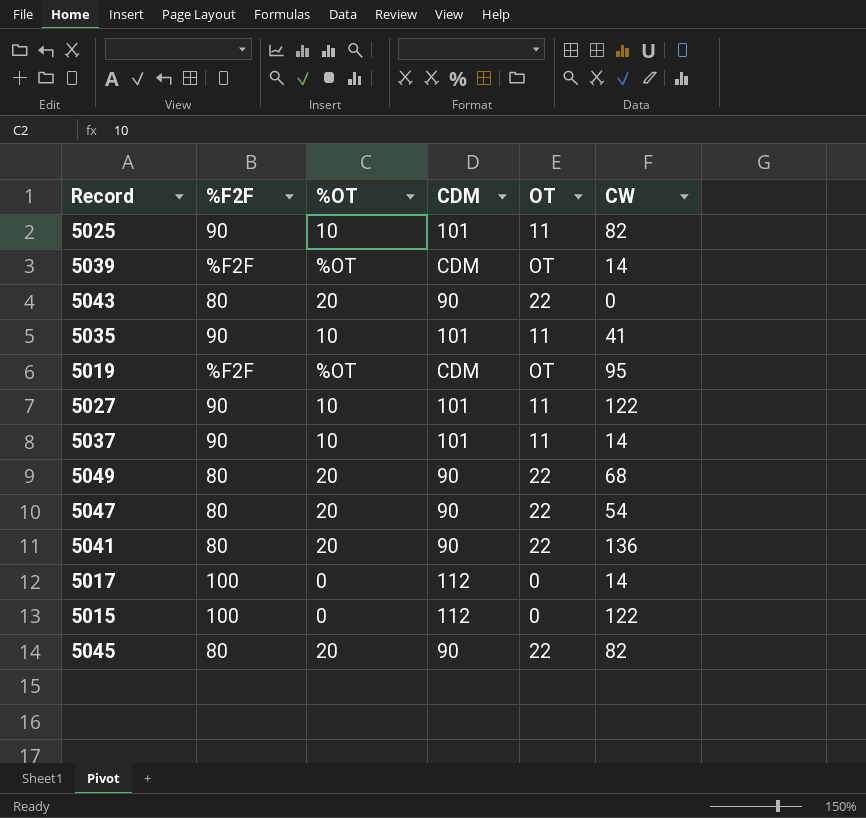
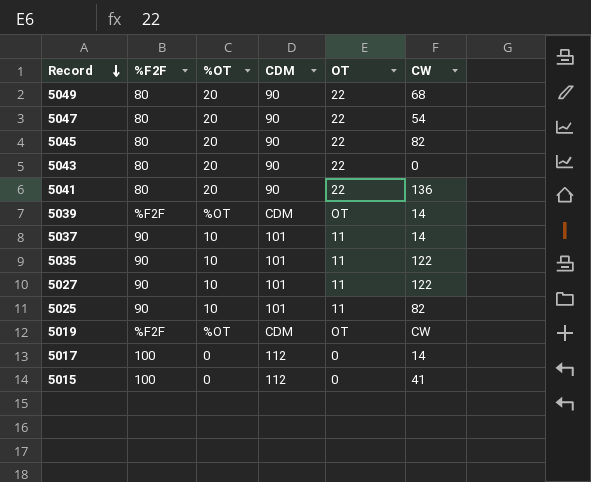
row order: none -> Record descending
5035 | CW: 41 -> 122
5019 | CW: 95 -> CW
5015 | CW: 122 -> 41

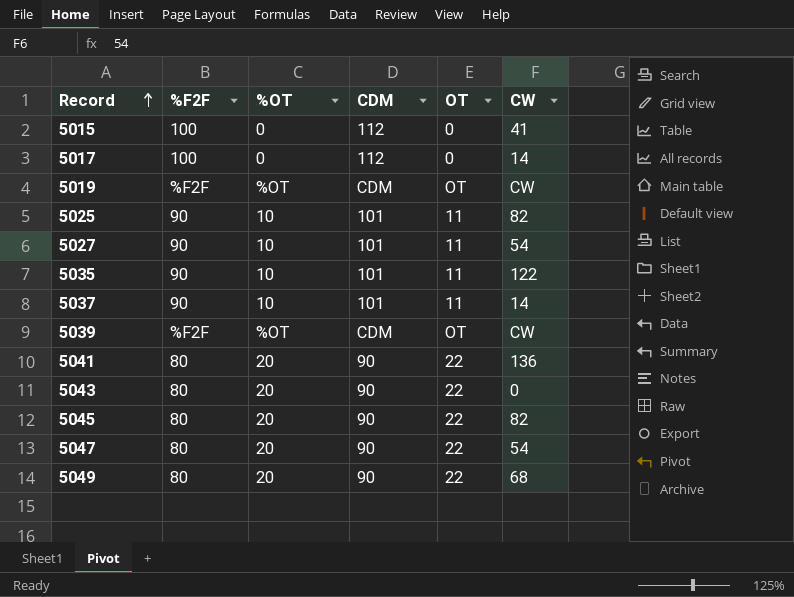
row order: Record descending -> Record ascending
5027 | CW: 122 -> 54
5039 | CW: 14 -> CW

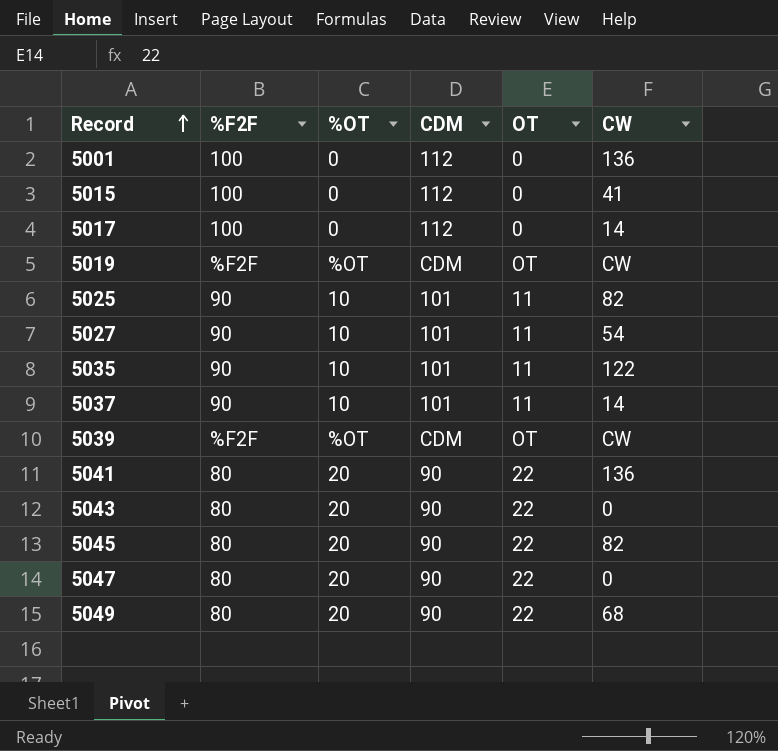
row 5001: none -> 100 | 0 | 112 | 0 | 136
5047 | CW: 54 -> 0

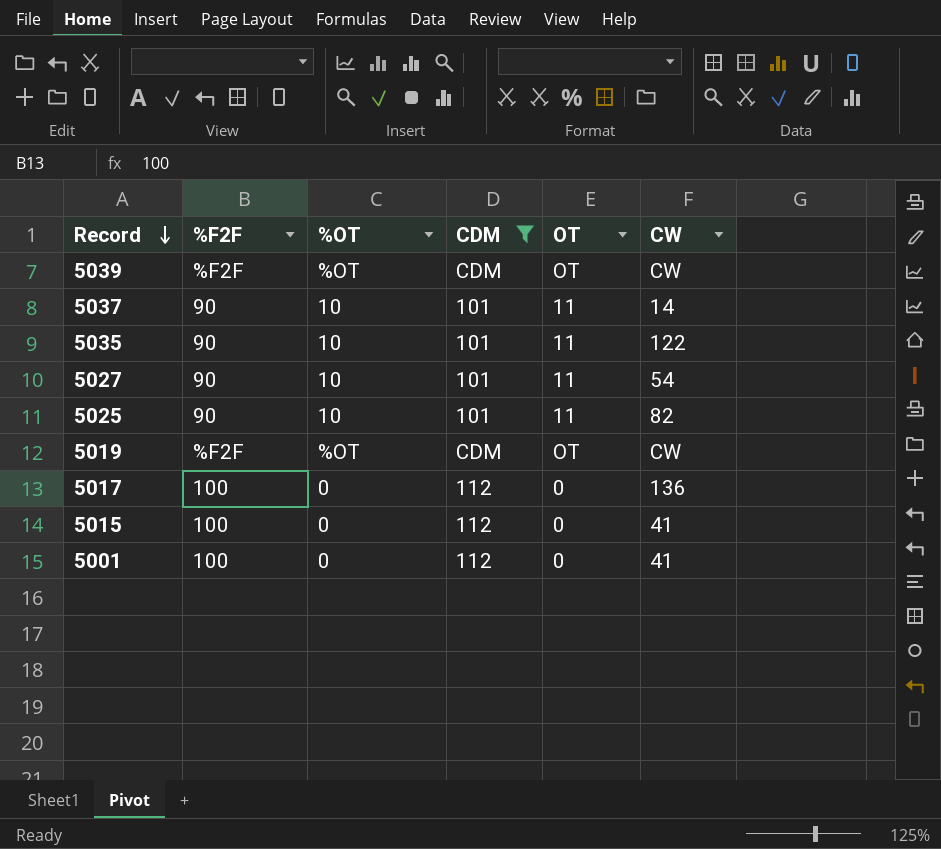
filter: none -> CDM != 90
row order: Record ascending -> Record descending
5017 | CW: 14 -> 136
5001 | CW: 136 -> 41

